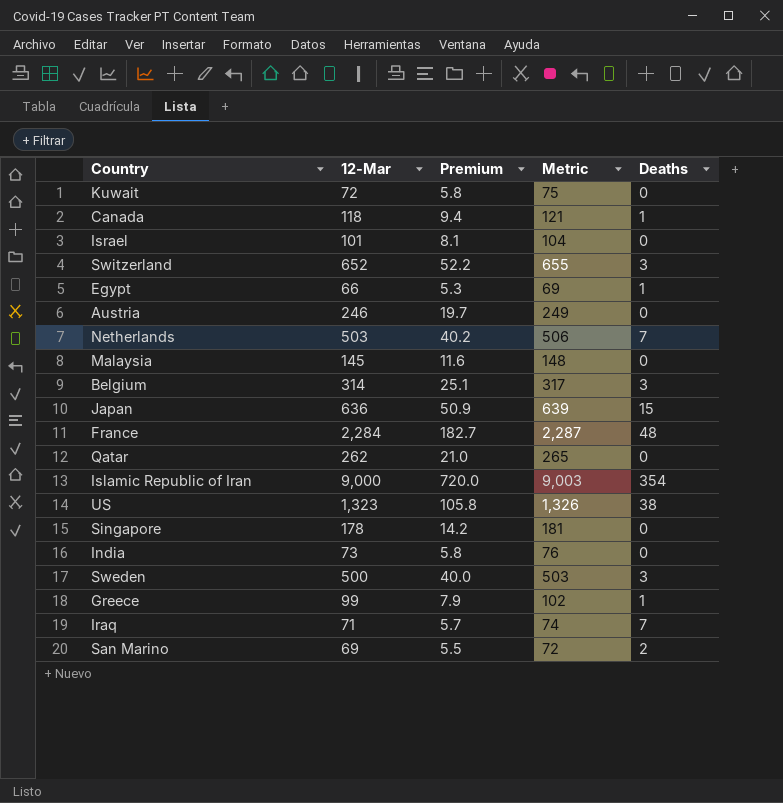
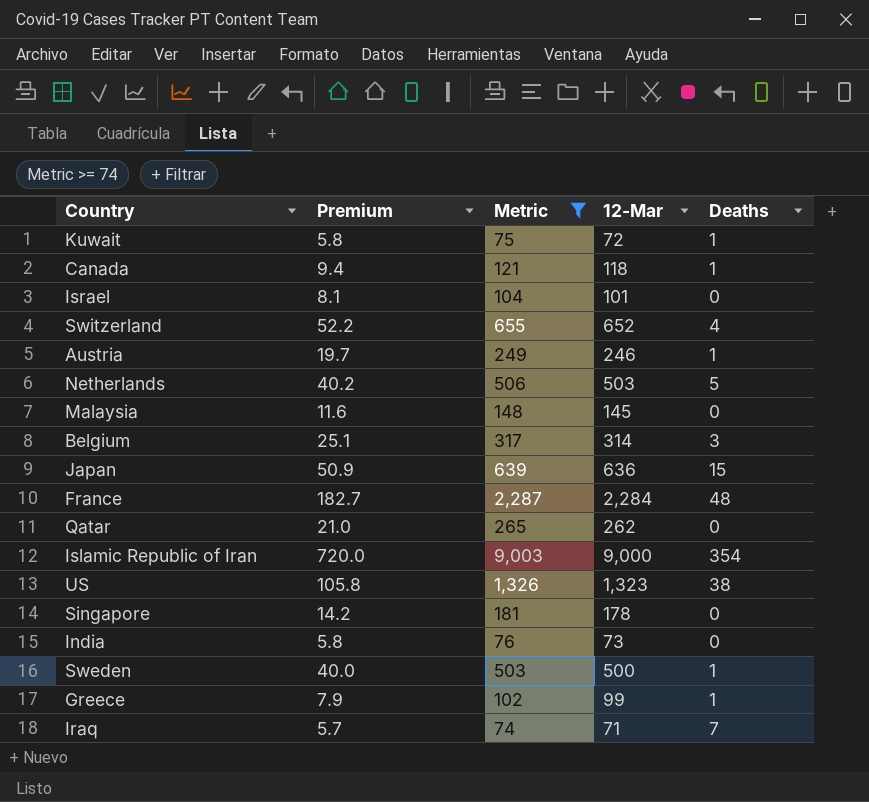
filter: none -> Metric >= 74
column 12-Mar | position: 2 -> 4
Kuwait | Deaths: 0 -> 1
Switzerland | Deaths: 3 -> 4
Austria | Deaths: 0 -> 1
Netherlands | Deaths: 7 -> 5
Sweden | Deaths: 3 -> 1

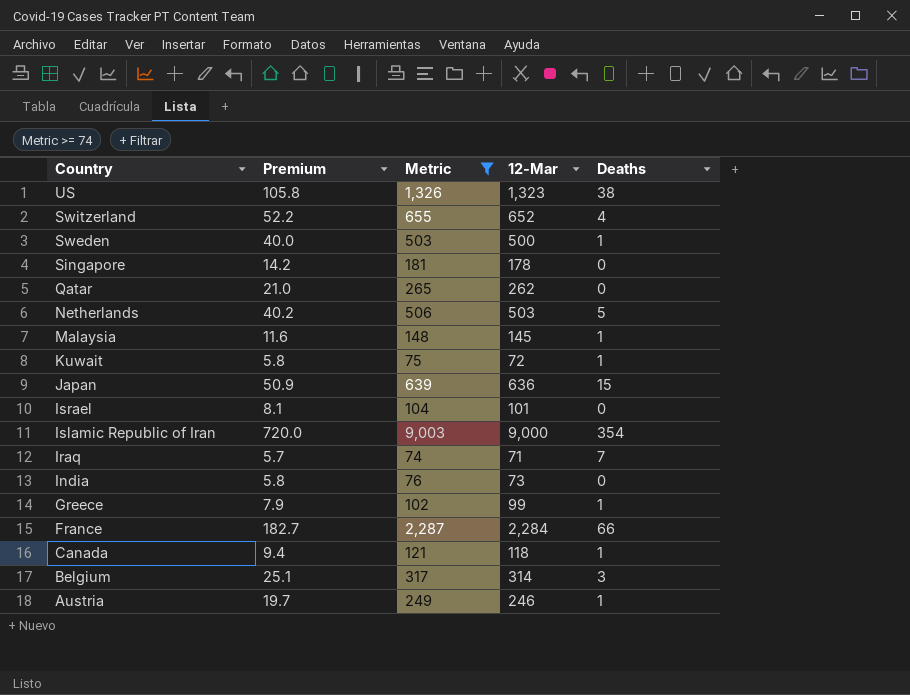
row order: none -> Country descending
Malaysia | Deaths: 0 -> 1
France | Deaths: 48 -> 66

